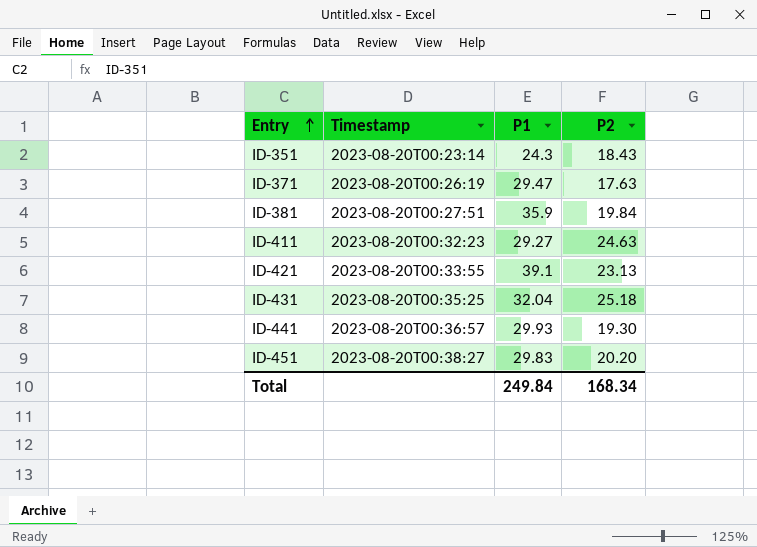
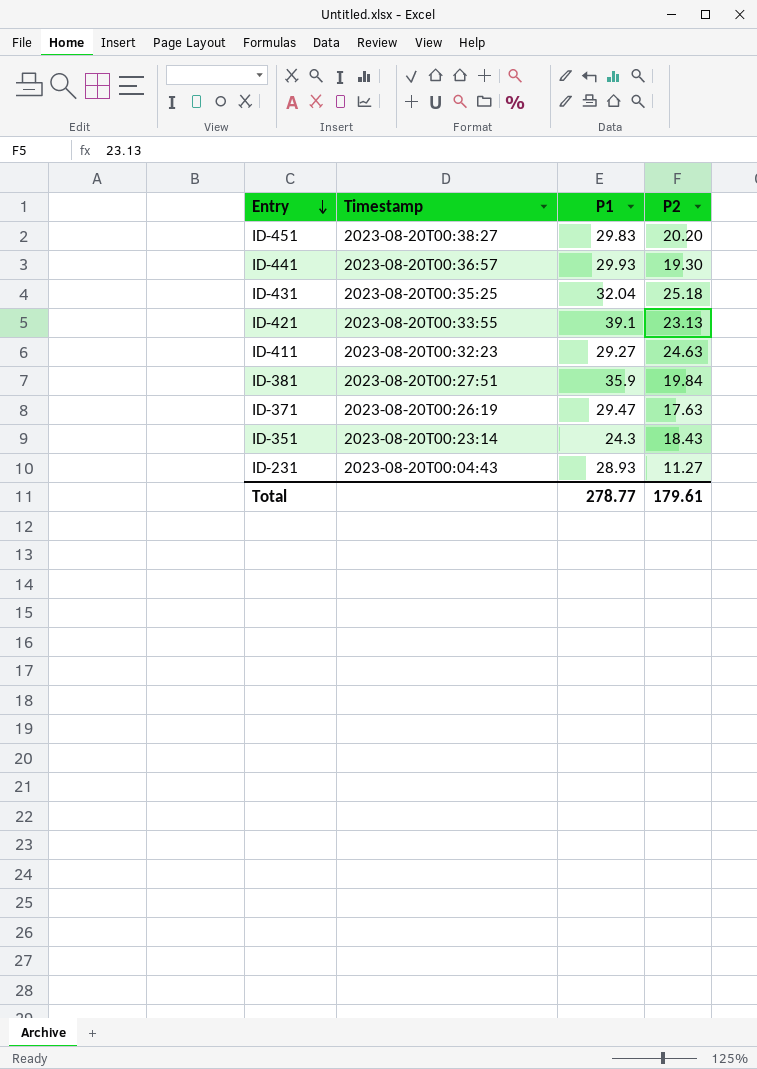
row order: Entry ascending -> Entry descending
row ID-231: none -> 2023-08-20T00:04:43 | 28.93 | 11.27
Total | P1: 249.84 -> 278.77
Total | P2: 168.34 -> 179.61

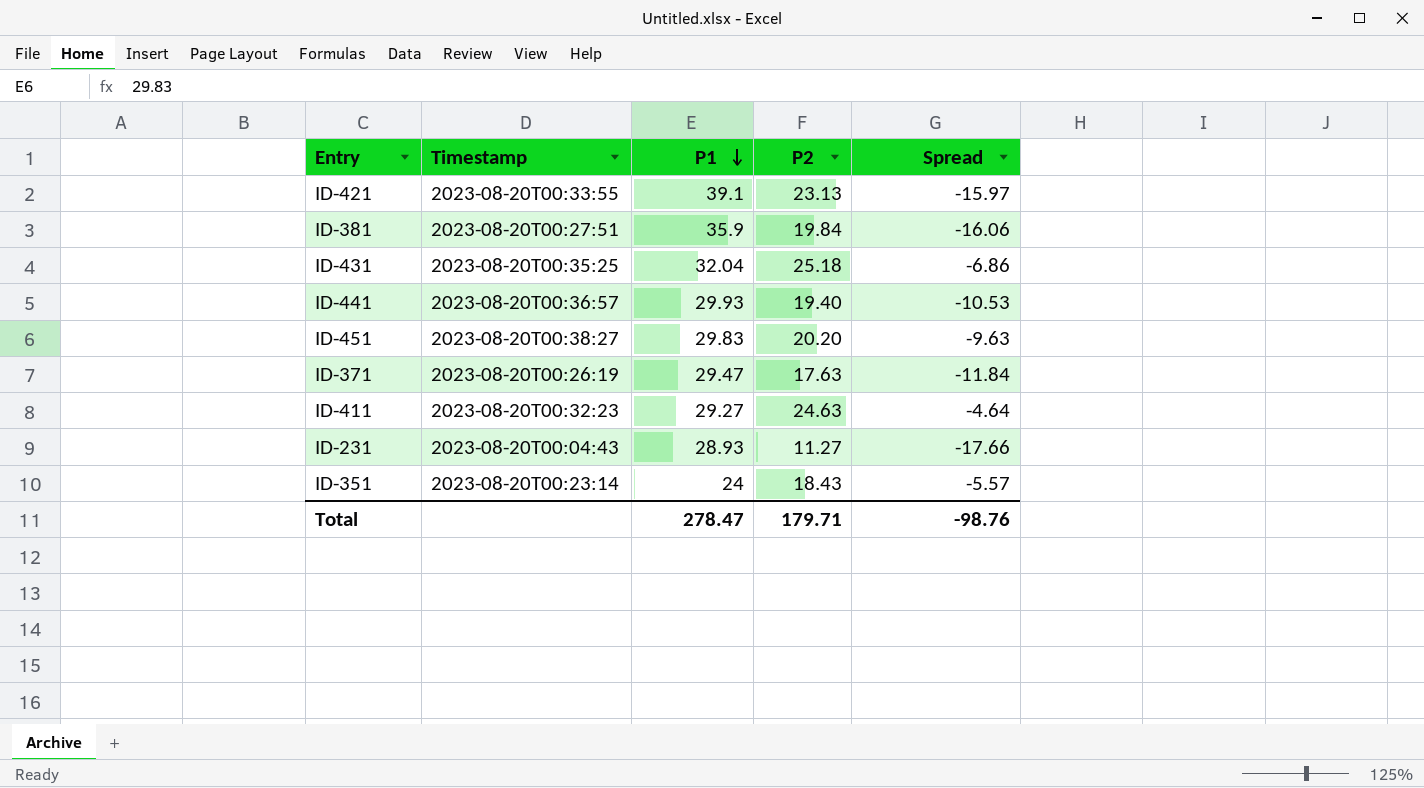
row order: Entry descending -> P1 descending
column Spread | formula: none -> [P2] - [P1]
ID-441 | P2: 19.30 -> 19.40
ID-351 | P1: 24.3 -> 24
Total | P1: 278.77 -> 278.47
Total | P2: 179.61 -> 179.71

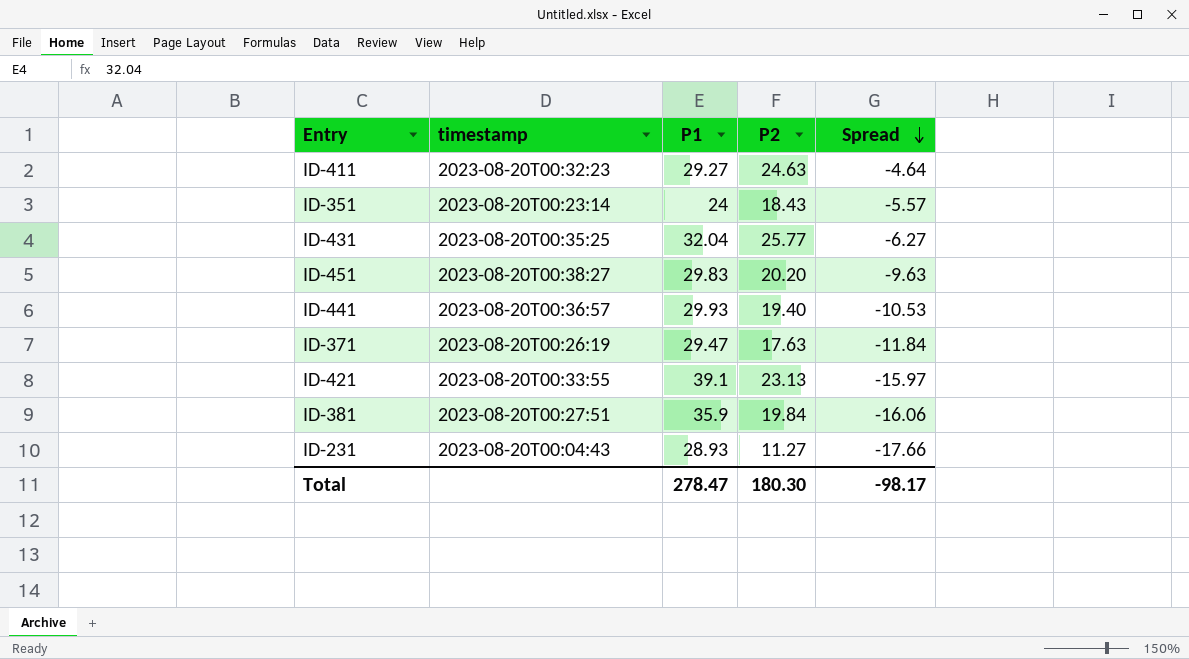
row order: P1 descending -> Spread descending
column name: Timestamp -> timestamp
ID-431 | P2: 25.18 -> 25.77
ID-431 | Spread: -6.86 -> -6.27
Total | P2: 179.71 -> 180.30
Total | Spread: -98.76 -> -98.17

